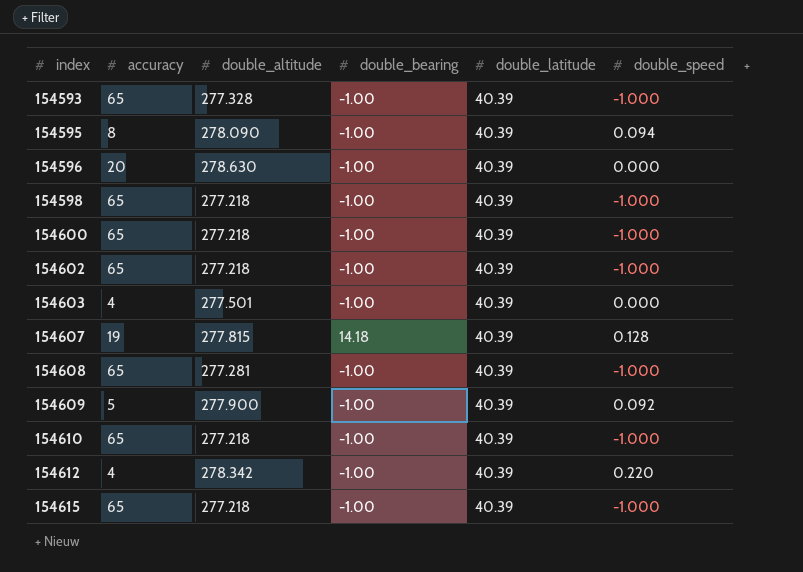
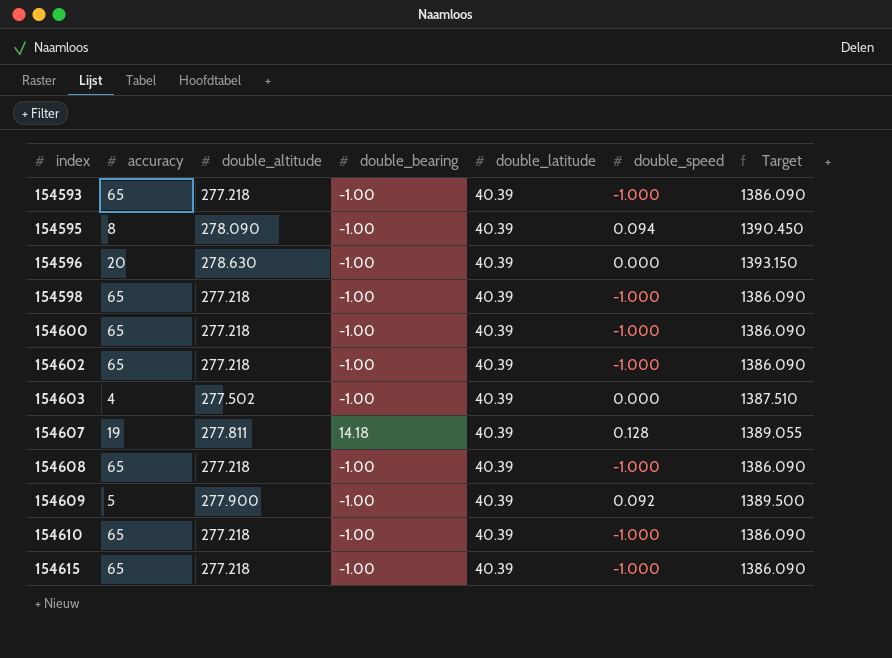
column Target | formula: none -> [double_altitude] * 5
row 154612: 4 | 278.342 | -1.00 | 40.39 | 0.220 -> none
154593 | double_altitude: 277.328 -> 277.218
154603 | double_altitude: 277.501 -> 277.502
154607 | double_altitude: 277.815 -> 277.811
154608 | double_altitude: 277.281 -> 277.218

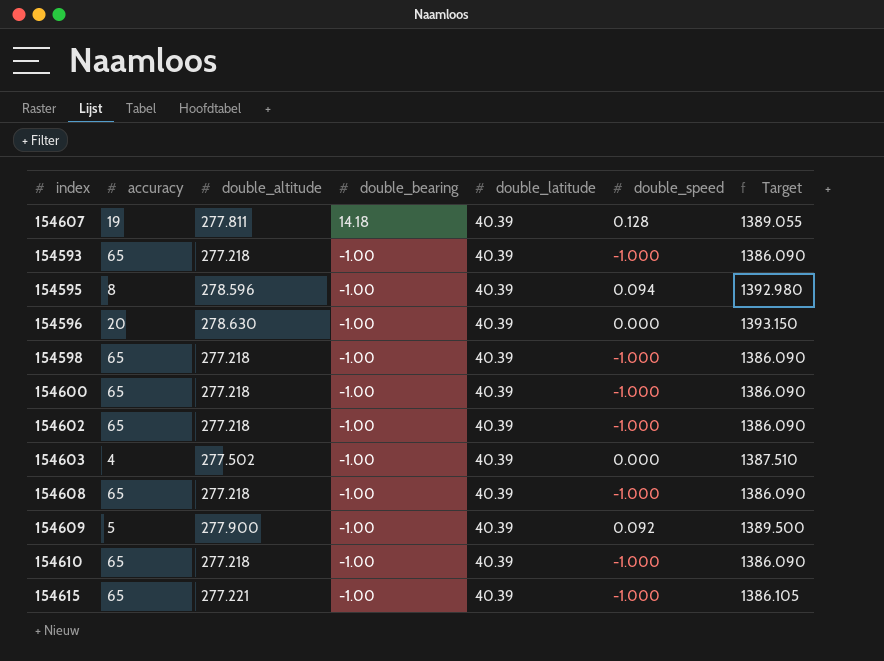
row order: index ascending -> double_bearing descending
154595 | double_altitude: 278.090 -> 278.596
154595 | Target: 1390.450 -> 1392.980
154615 | double_altitude: 277.218 -> 277.221
154615 | Target: 1386.090 -> 1386.105

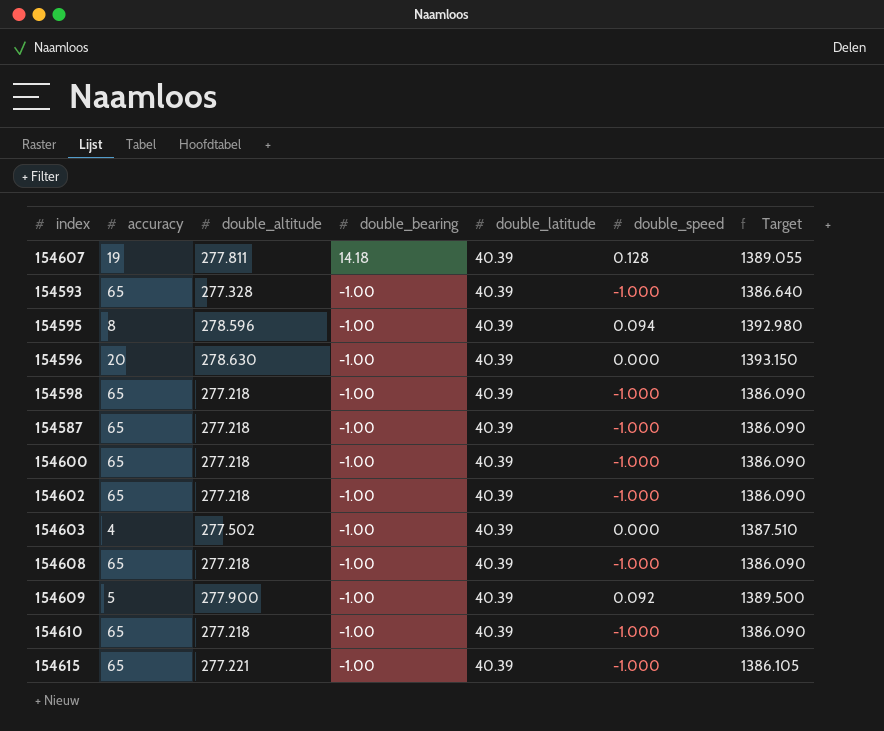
154593 | double_altitude: 277.218 -> 277.328
154593 | Target: 1386.090 -> 1386.640
row 154587: none -> 65 | 277.218 | -1.00 | 40.39 | -1.000 | 1386.090

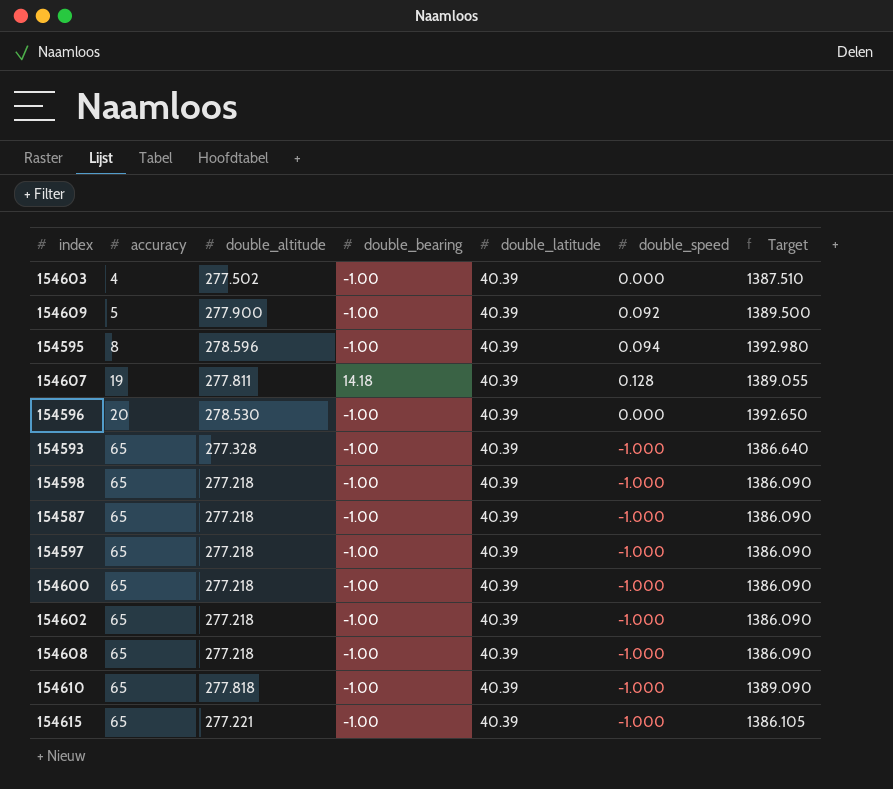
row order: double_bearing descending -> accuracy ascending
154596 | double_altitude: 278.630 -> 278.530
154596 | Target: 1393.150 -> 1392.650
row 154597: none -> 65 | 277.218 | -1.00 | 40.39 | -1.000 | 1386.090
154610 | double_altitude: 277.218 -> 277.818
154610 | Target: 1386.090 -> 1389.090

